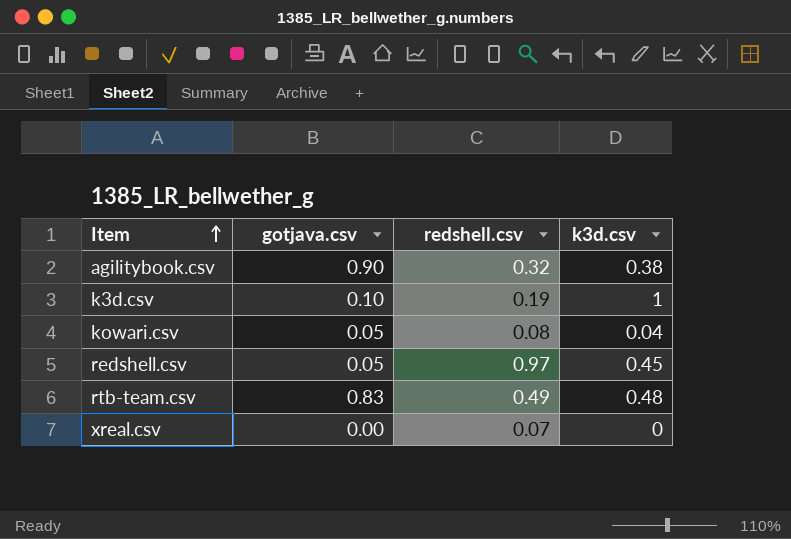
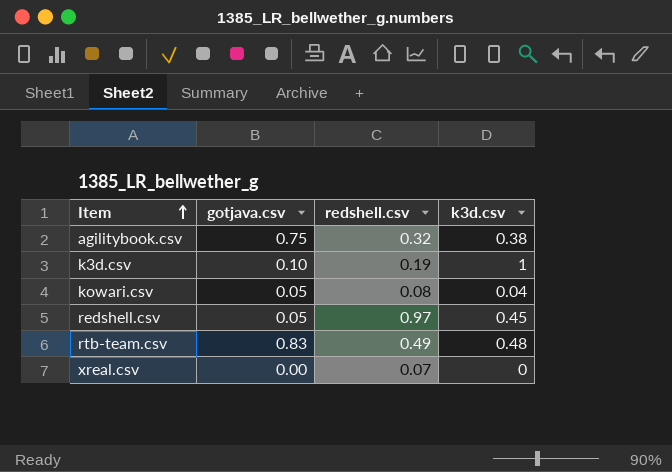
agilitybook.csv | gotjava.csv: 0.90 -> 0.75

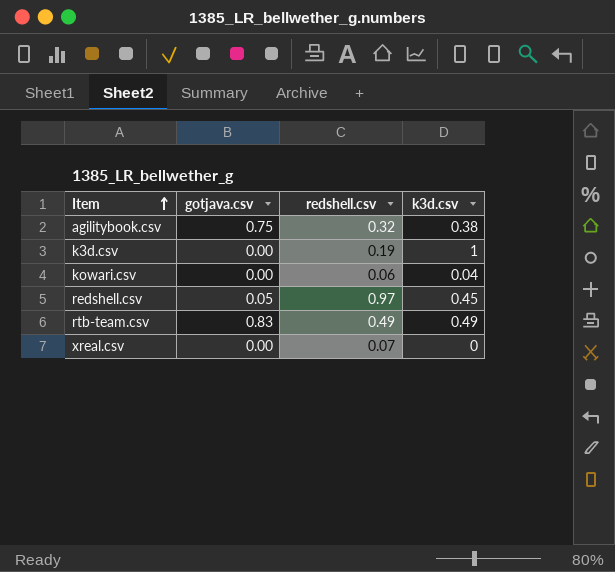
k3d.csv | gotjava.csv: 0.10 -> 0.00
kowari.csv | gotjava.csv: 0.05 -> 0.00
kowari.csv | redshell.csv: 0.08 -> 0.06
rtb-team.csv | k3d.csv: 0.48 -> 0.49

